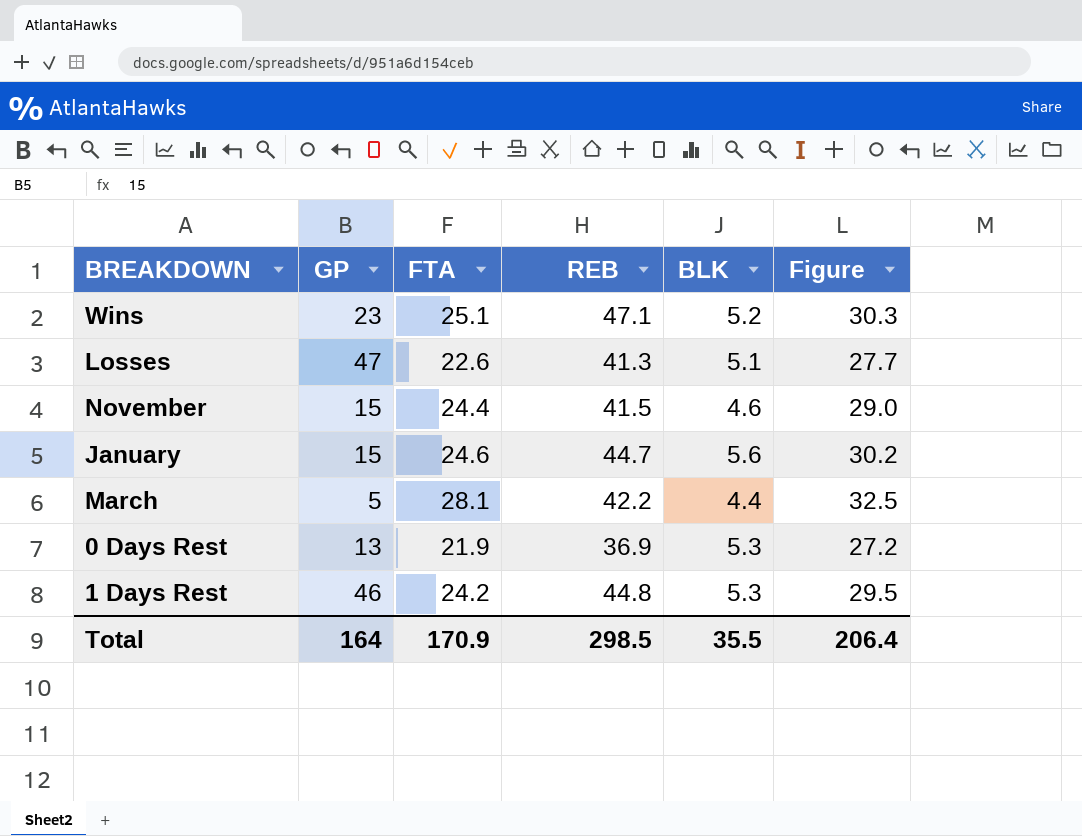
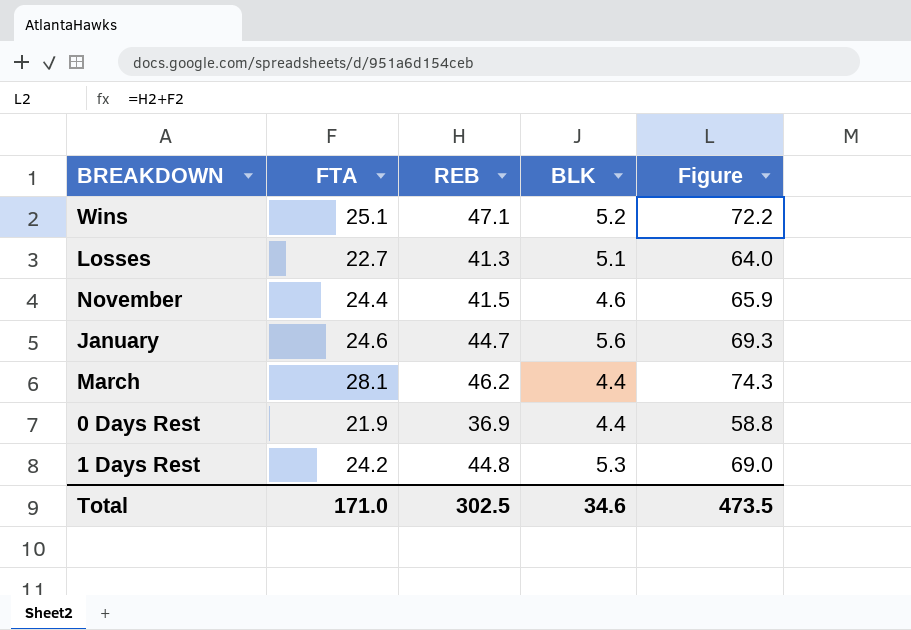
column GP | position: 2 -> none
column Figure | formula: [FTA] + [BLK] -> [FTA] + [REB]
Losses | FTA: 22.6 -> 22.7
March | REB: 42.2 -> 46.2
0 Days Rest | BLK: 5.3 -> 4.4
Total | FTA: 170.9 -> 171.0
Total | REB: 298.5 -> 302.5
Total | BLK: 35.5 -> 34.6
Total | Figure: 206.4 -> 473.5

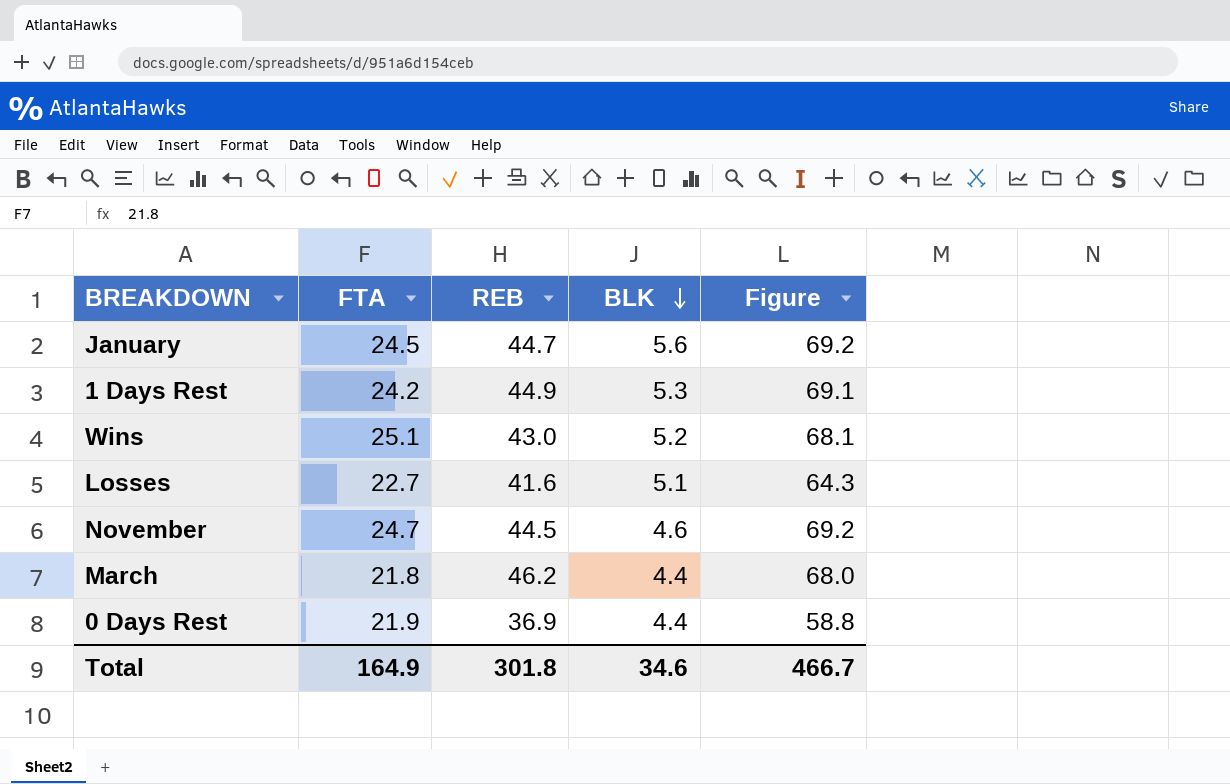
row order: none -> BLK descending
January | FTA: 24.6 -> 24.5
January | Figure: 69.3 -> 69.2
1 Days Rest | REB: 44.8 -> 44.9
1 Days Rest | Figure: 69.0 -> 69.1
Wins | REB: 47.1 -> 43.0
Wins | Figure: 72.2 -> 68.1
Losses | REB: 41.3 -> 41.6
Losses | Figure: 64.0 -> 64.3
November | FTA: 24.4 -> 24.7
November | REB: 41.5 -> 44.5
November | Figure: 65.9 -> 69.2
March | FTA: 28.1 -> 21.8
March | Figure: 74.3 -> 68.0
Total | FTA: 171.0 -> 164.9
Total | REB: 302.5 -> 301.8
Total | Figure: 473.5 -> 466.7

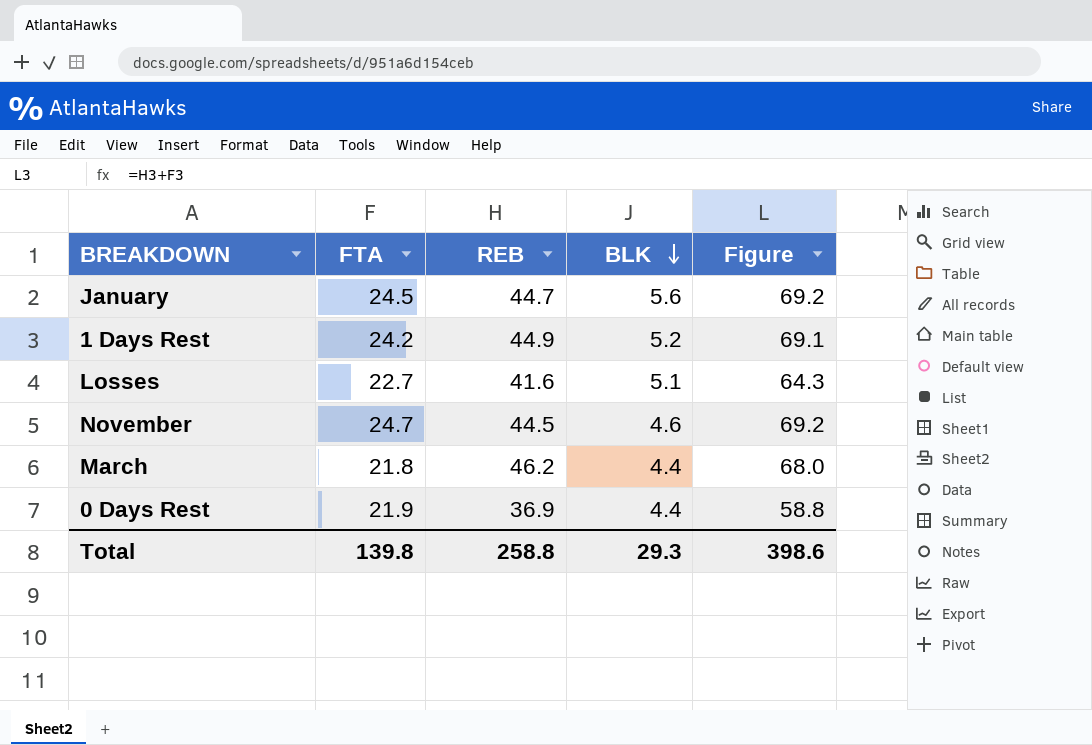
row Wins: 25.1 | 43.0 | 5.2 | 68.1 -> none
1 Days Rest | BLK: 5.3 -> 5.2
Total | FTA: 164.9 -> 139.8
Total | REB: 301.8 -> 258.8
Total | BLK: 34.6 -> 29.3
Total | Figure: 466.7 -> 398.6

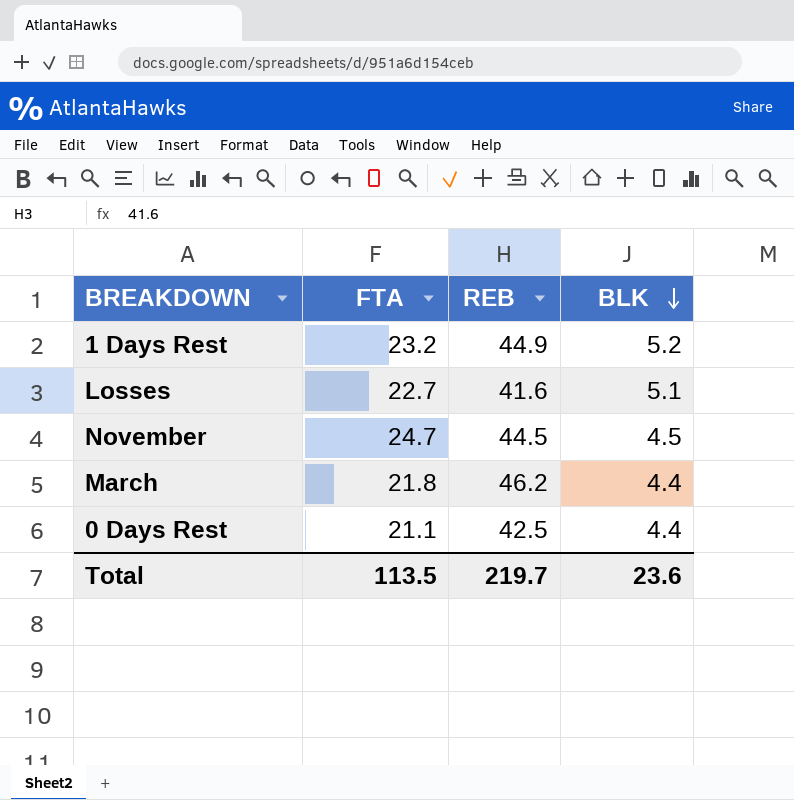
column Figure | formula: [FTA] + [REB] -> none
row January: 24.5 | 44.7 | 5.6 | 69.2 -> none
1 Days Rest | FTA: 24.2 -> 23.2
November | BLK: 4.6 -> 4.5
0 Days Rest | FTA: 21.9 -> 21.1
0 Days Rest | REB: 36.9 -> 42.5
Total | FTA: 139.8 -> 113.5
Total | REB: 258.8 -> 219.7
Total | BLK: 29.3 -> 23.6

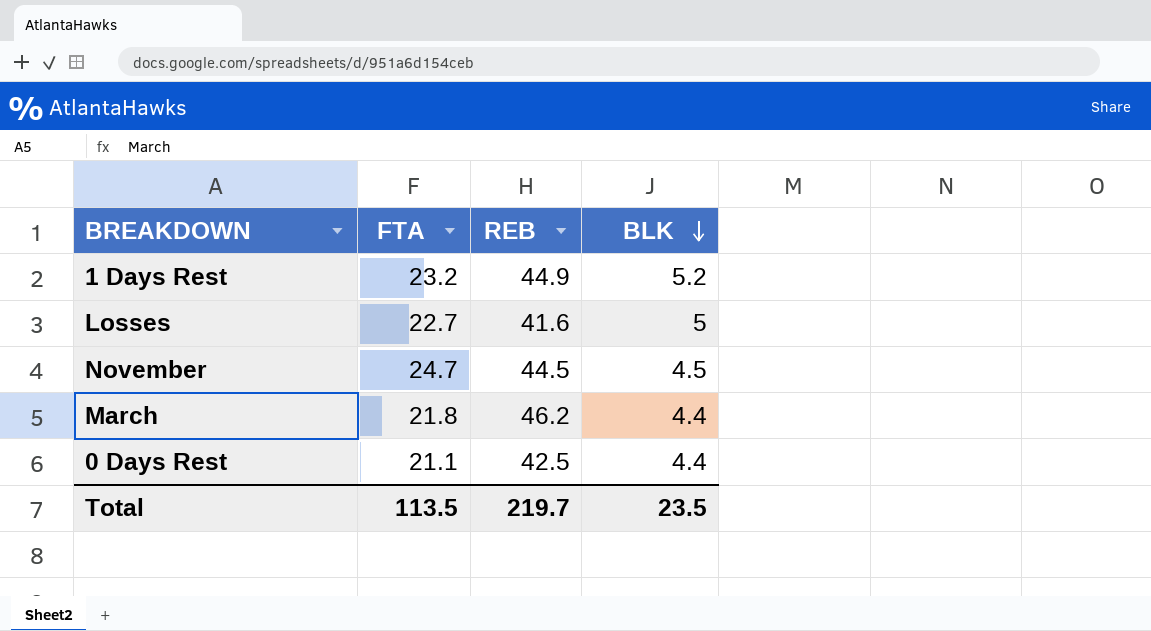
Losses | BLK: 5.1 -> 5
Total | BLK: 23.6 -> 23.5

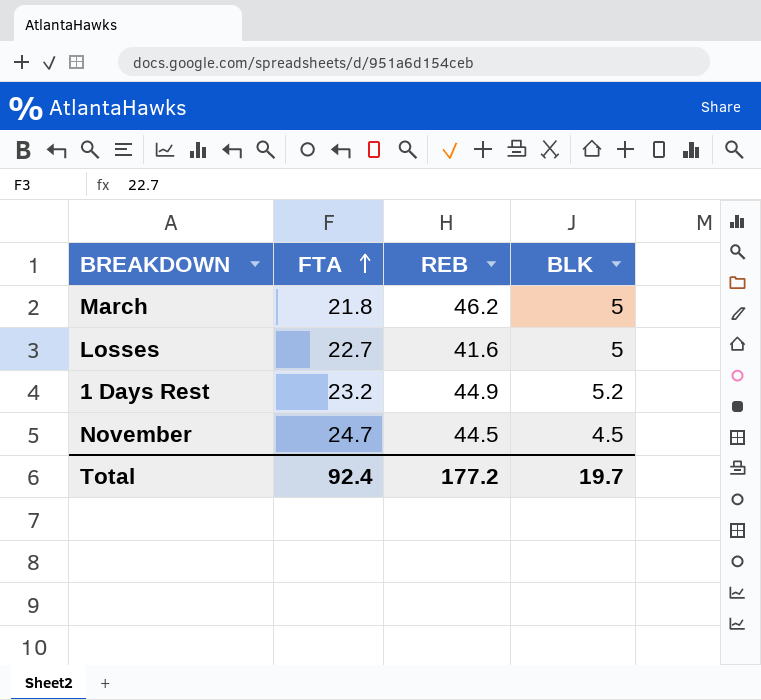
row order: BLK descending -> FTA ascending
row 0 Days Rest: 21.1 | 42.5 | 4.4 -> none
March | BLK: 4.4 -> 5
Total | FTA: 113.5 -> 92.4
Total | REB: 219.7 -> 177.2
Total | BLK: 23.5 -> 19.7

